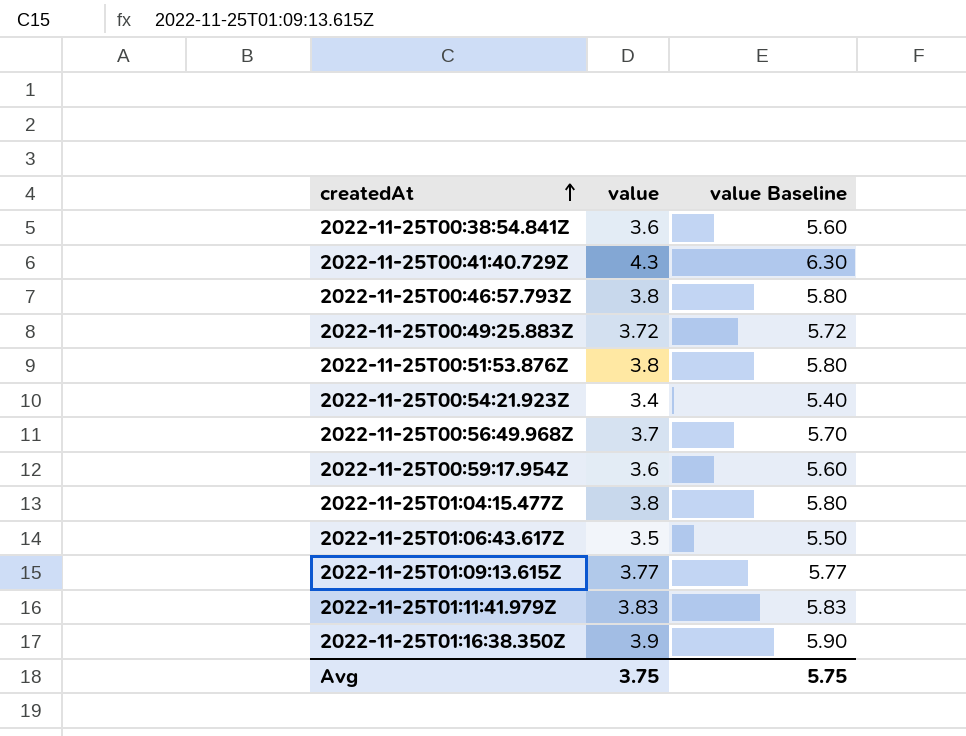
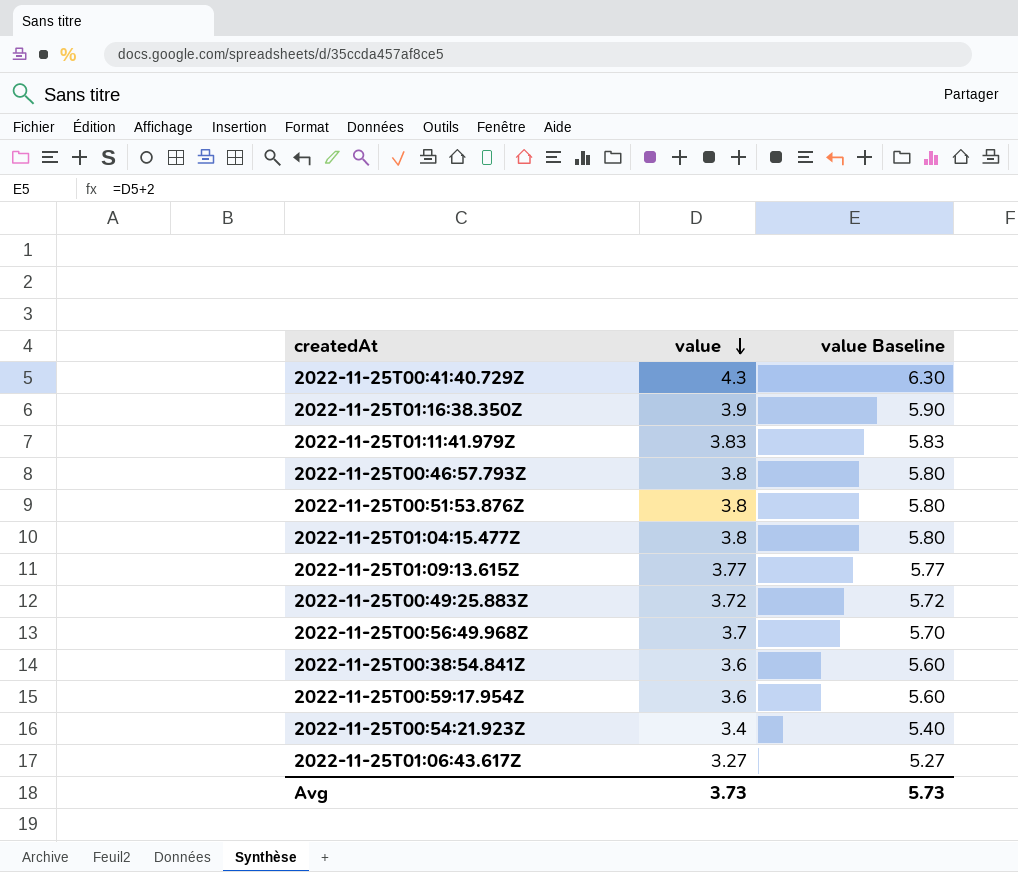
row order: createdAt ascending -> value descending
2022-11-25T01:06:43.617Z | value: 3.5 -> 3.27
2022-11-25T01:06:43.617Z | value Baseline: 5.50 -> 5.27
Avg | value: 3.75 -> 3.73
Avg | value Baseline: 5.75 -> 5.73

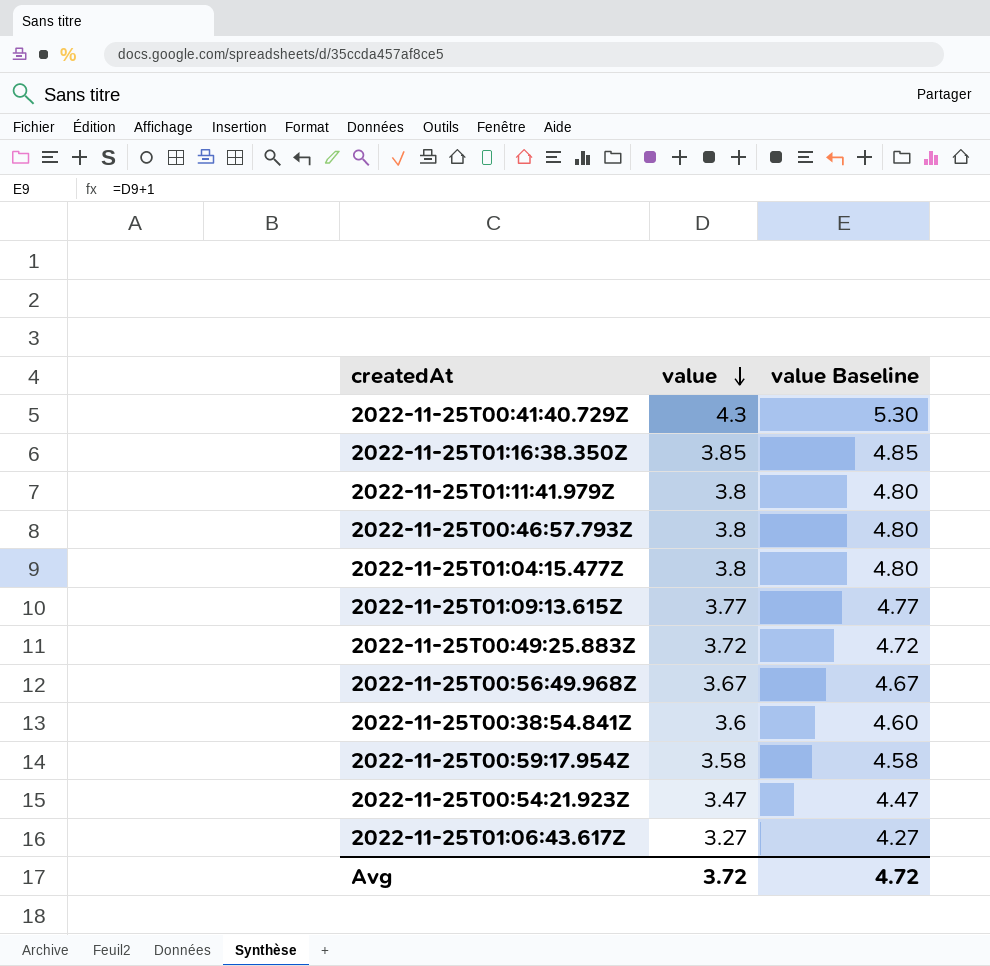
column value Baseline | formula: [value] + 2 -> [value] + 1
row 2022-11-25T00:51:53.876Z: 3.8 | 5.80 -> none
2022-11-25T01:16:38.350Z | value: 3.9 -> 3.85
2022-11-25T01:11:41.979Z | value: 3.83 -> 3.8
2022-11-25T00:56:49.968Z | value: 3.7 -> 3.67
2022-11-25T00:59:17.954Z | value: 3.6 -> 3.58
2022-11-25T00:54:21.923Z | value: 3.4 -> 3.47
Avg | value: 3.73 -> 3.72
Avg | value Baseline: 5.73 -> 4.72

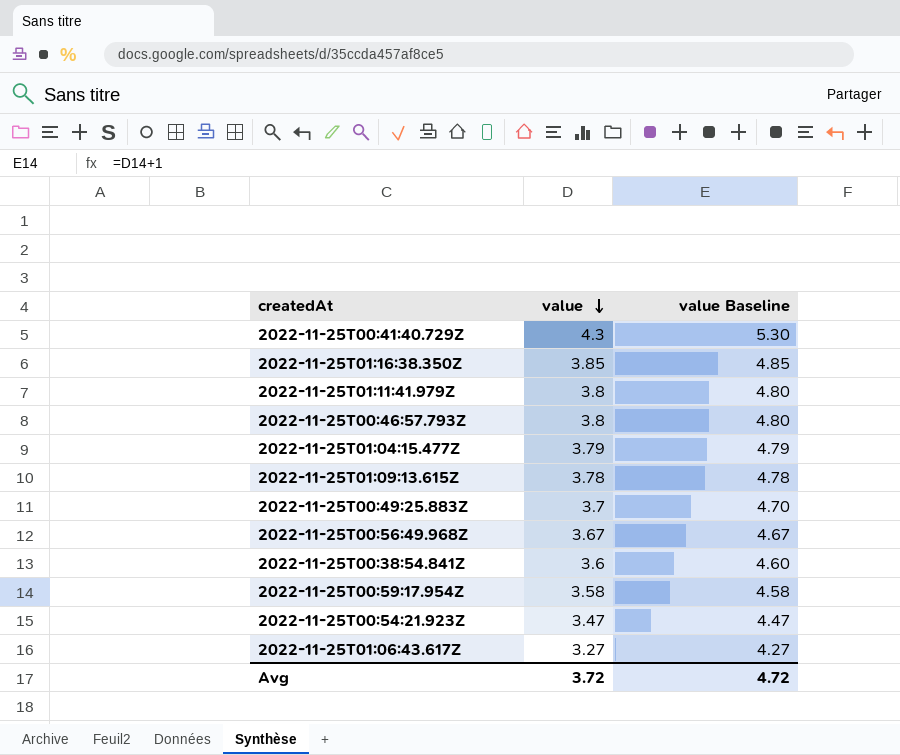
2022-11-25T01:04:15.477Z | value: 3.8 -> 3.79
2022-11-25T01:04:15.477Z | value Baseline: 4.80 -> 4.79
2022-11-25T01:09:13.615Z | value: 3.77 -> 3.78
2022-11-25T01:09:13.615Z | value Baseline: 4.77 -> 4.78
2022-11-25T00:49:25.883Z | value: 3.72 -> 3.7
2022-11-25T00:49:25.883Z | value Baseline: 4.72 -> 4.70

